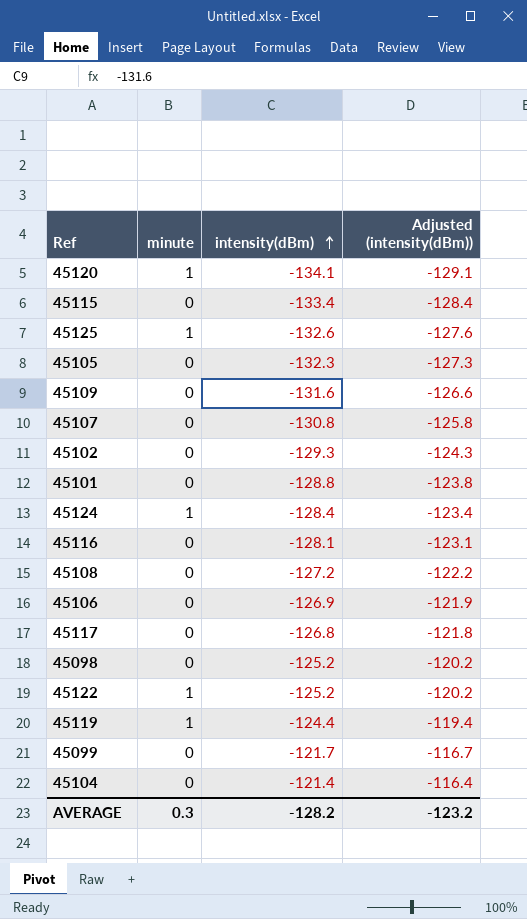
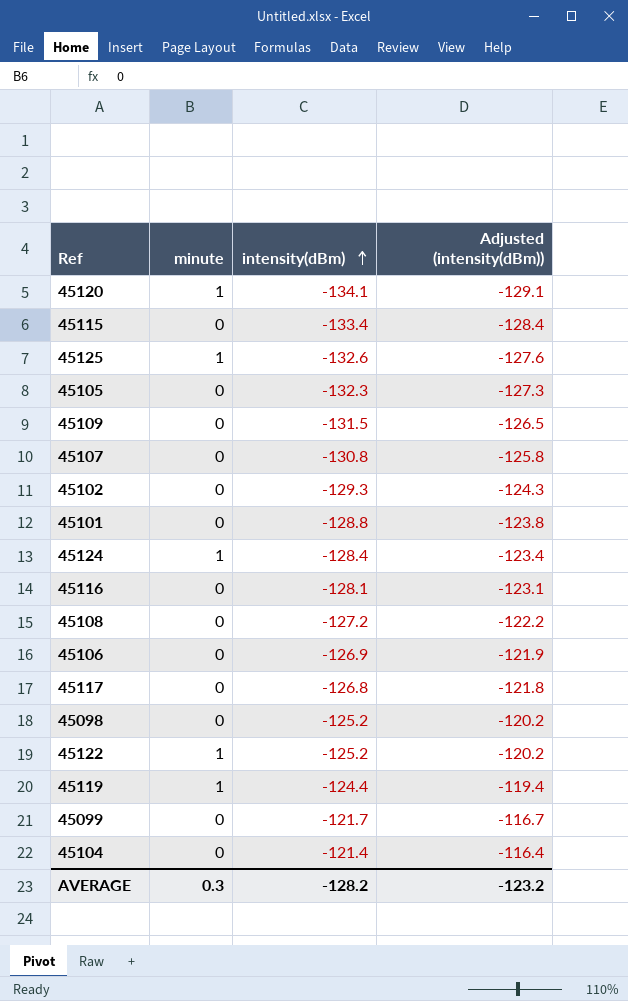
45109 | intensity(dBm): -131.6 -> -131.5
45109 | Adjusted (intensity(dBm)): -126.6 -> -126.5

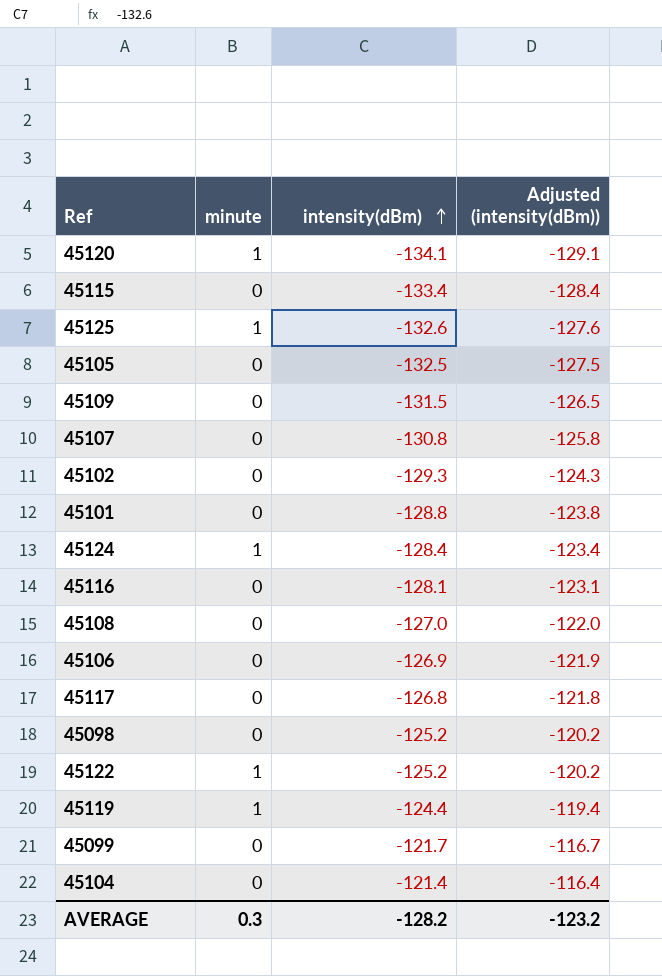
45105 | intensity(dBm): -132.3 -> -132.5
45105 | Adjusted (intensity(dBm)): -127.3 -> -127.5
45108 | intensity(dBm): -127.2 -> -127.0
45108 | Adjusted (intensity(dBm)): -122.2 -> -122.0

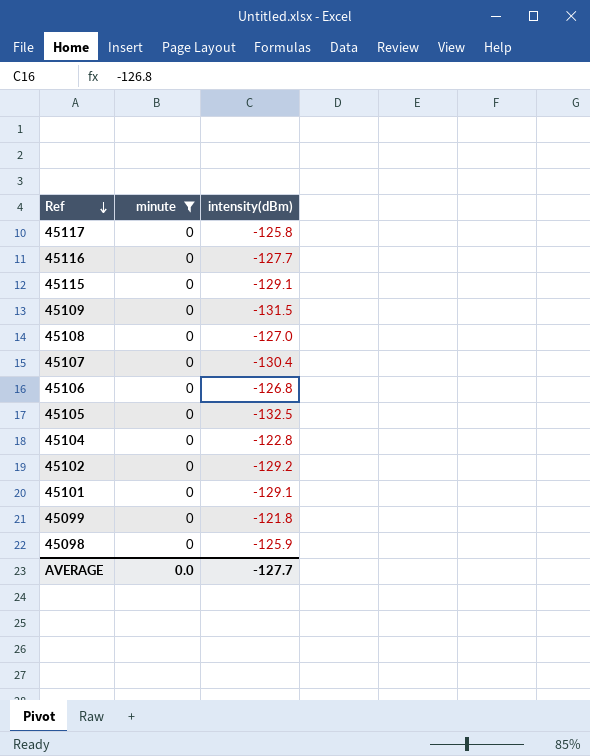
filter: none -> minute = 0
row order: intensity(dBm) ascending -> Ref descending
column Adjusted (intensity(dBm)) | formula: [intensity(dBm)] + 5 -> none
45117 | intensity(dBm): -126.8 -> -125.8
45116 | intensity(dBm): -128.1 -> -127.7
45115 | intensity(dBm): -133.4 -> -129.1
45107 | intensity(dBm): -130.8 -> -130.4
45106 | intensity(dBm): -126.9 -> -126.8
45104 | intensity(dBm): -121.4 -> -122.8
45102 | intensity(dBm): -129.3 -> -129.2
45101 | intensity(dBm): -128.8 -> -129.1
45099 | intensity(dBm): -121.7 -> -121.8
45098 | intensity(dBm): -125.2 -> -125.9
AVERAGE | minute: 0.3 -> 0.0
AVERAGE | intensity(dBm): -128.2 -> -127.7

